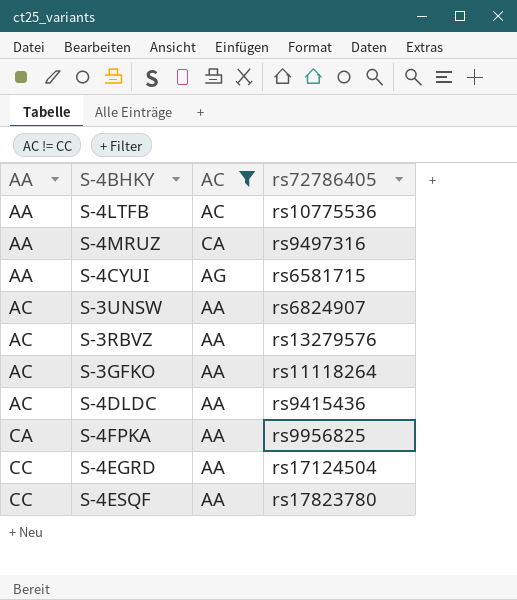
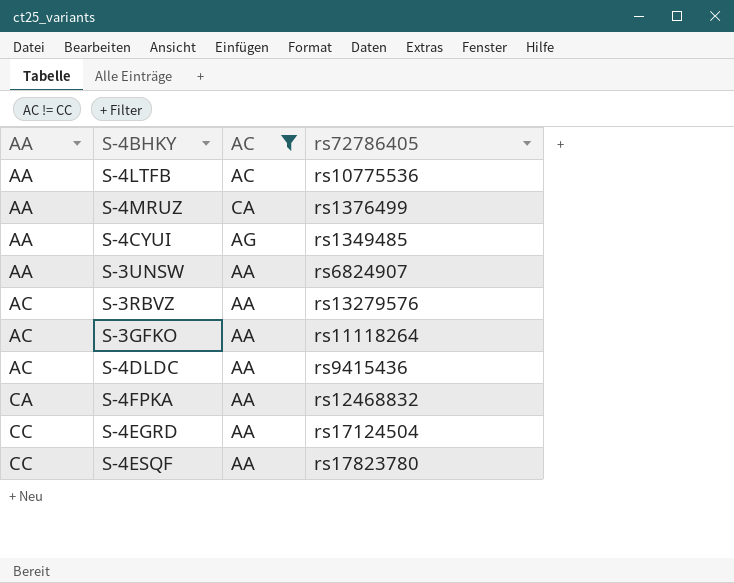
S-4MRUZ | rs72786405: rs9497316 -> rs1376499
S-4CYUI | rs72786405: rs6581715 -> rs1349485
S-3UNSW | AA: AC -> AA
S-4FPKA | rs72786405: rs9956825 -> rs12468832

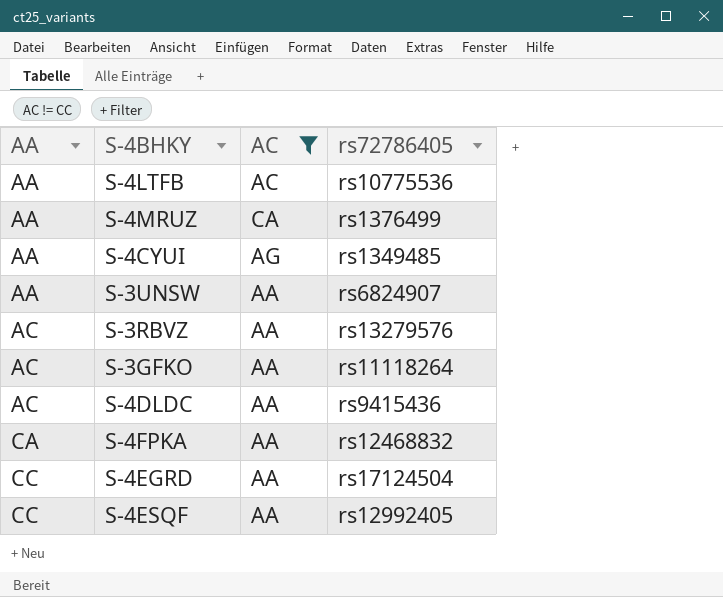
S-4ESQF | rs72786405: rs17823780 -> rs12992405

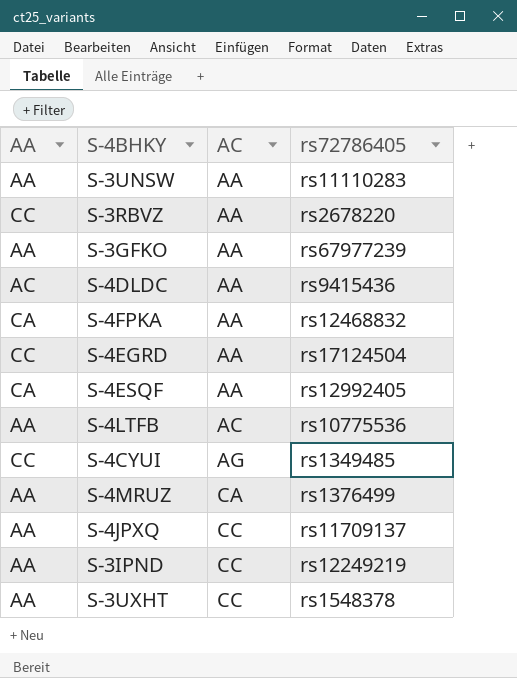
filter: AC != CC -> none
row order: AA ascending -> AC ascending
S-3UNSW | rs72786405: rs6824907 -> rs11110283
S-3RBVZ | AA: AC -> CC
S-3RBVZ | rs72786405: rs13279576 -> rs2678220
S-3GFKO | AA: AC -> AA
S-3GFKO | rs72786405: rs11118264 -> rs67977239
S-4ESQF | AA: CC -> CA
S-4CYUI | AA: AA -> CC

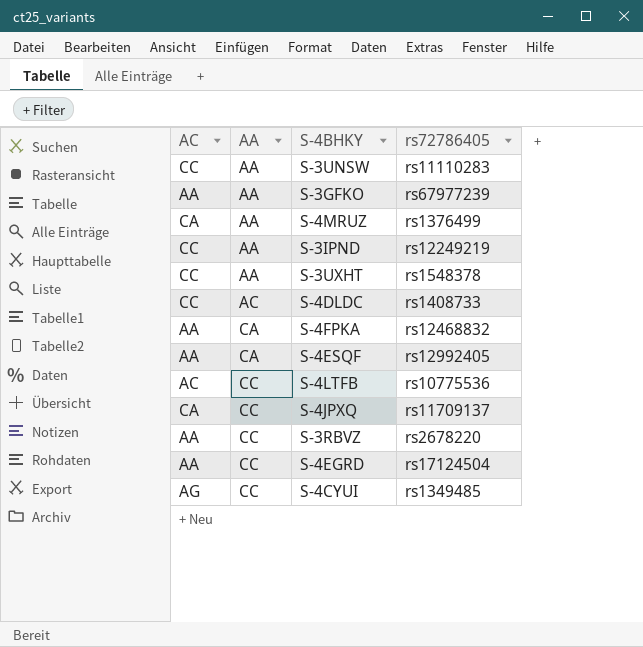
row order: AC ascending -> AA ascending
column AC | position: 3 -> 1
S-3UNSW | AC: AA -> CC
S-4DLDC | AC: AA -> CC
S-4DLDC | rs72786405: rs9415436 -> rs1408733
S-4LTFB | AA: AA -> CC
S-4JPXQ | AC: CC -> CA
S-4JPXQ | AA: AA -> CC

